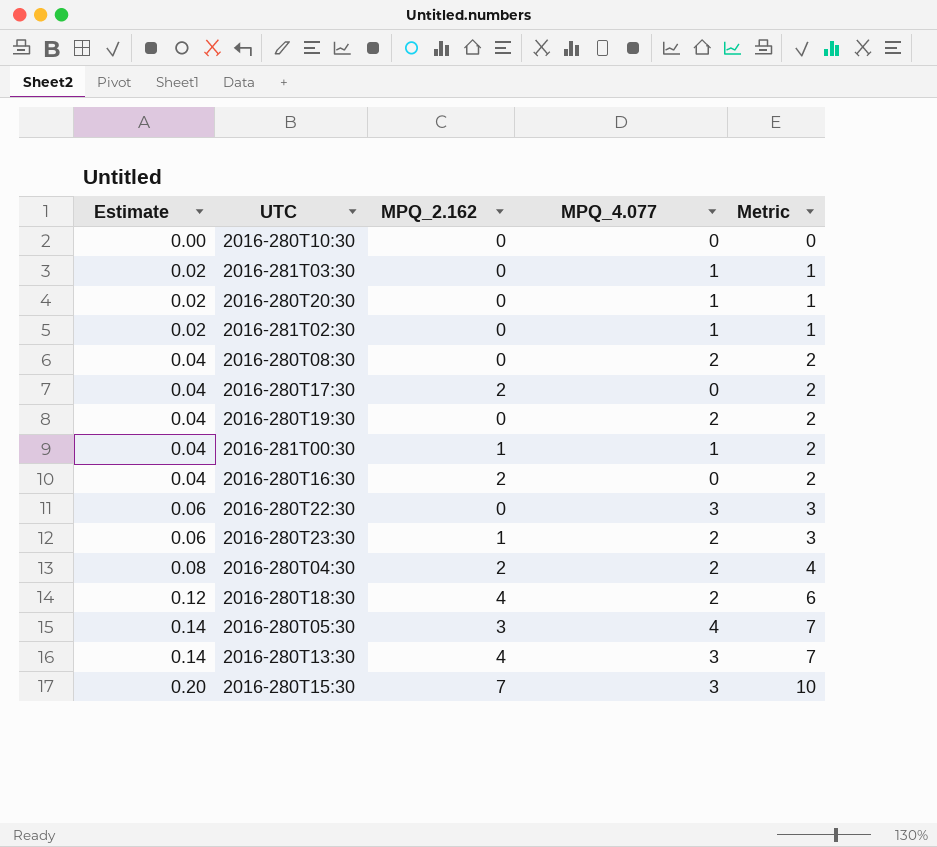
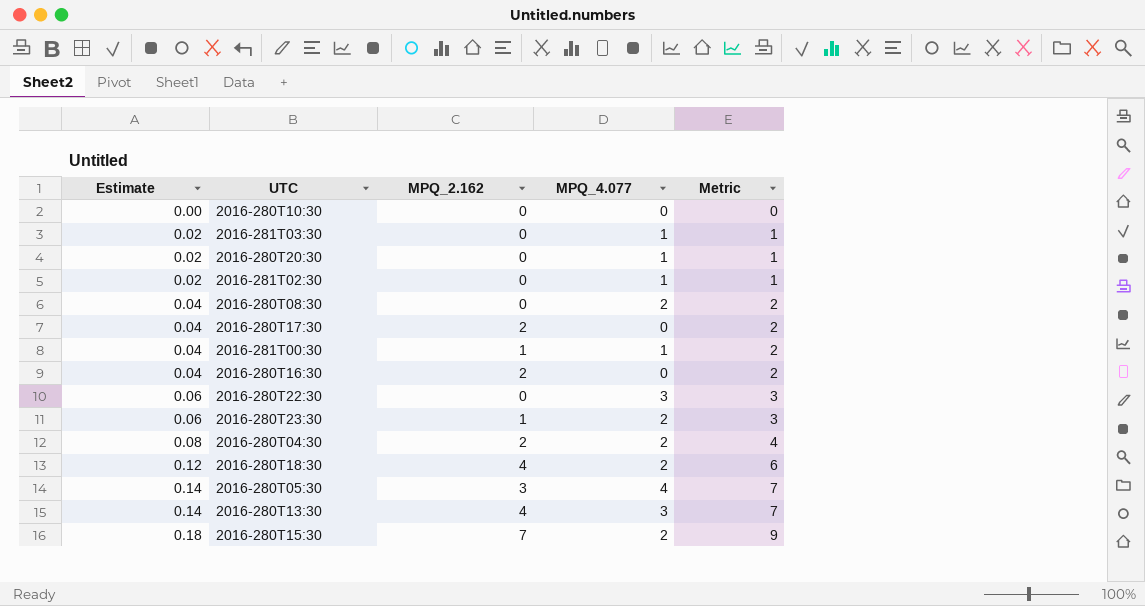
row 2016-280T19:30: 0.04 | 0 | 2 | 2 -> none
2016-280T15:30 | Estimate: 0.20 -> 0.18
2016-280T15:30 | MPQ_4.077: 3 -> 2
2016-280T15:30 | Metric: 10 -> 9

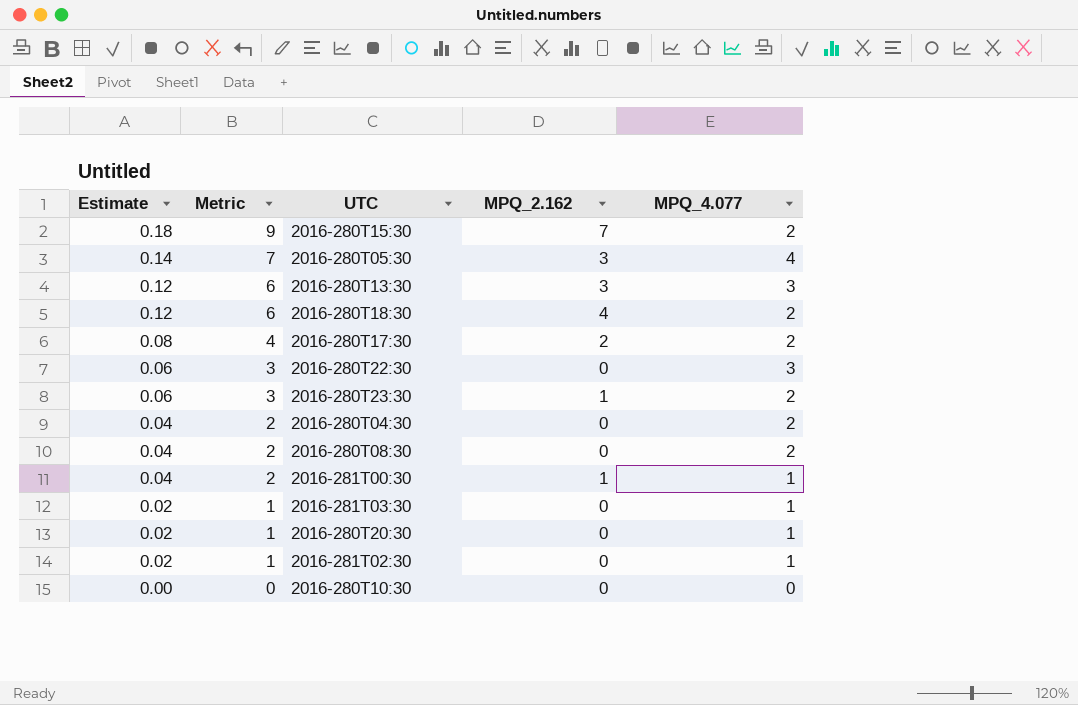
row order: Estimate ascending -> Estimate descending
column Metric | position: 5 -> 2
row 2016-280T16:30: 0.04 | 2 | 0 | 2 -> none
2016-280T13:30 | Estimate: 0.14 -> 0.12
2016-280T13:30 | Metric: 7 -> 6
2016-280T13:30 | MPQ_2.162: 4 -> 3
2016-280T17:30 | Estimate: 0.04 -> 0.08
2016-280T17:30 | Metric: 2 -> 4
2016-280T17:30 | MPQ_4.077: 0 -> 2
2016-280T04:30 | Estimate: 0.08 -> 0.04
2016-280T04:30 | Metric: 4 -> 2
2016-280T04:30 | MPQ_2.162: 2 -> 0

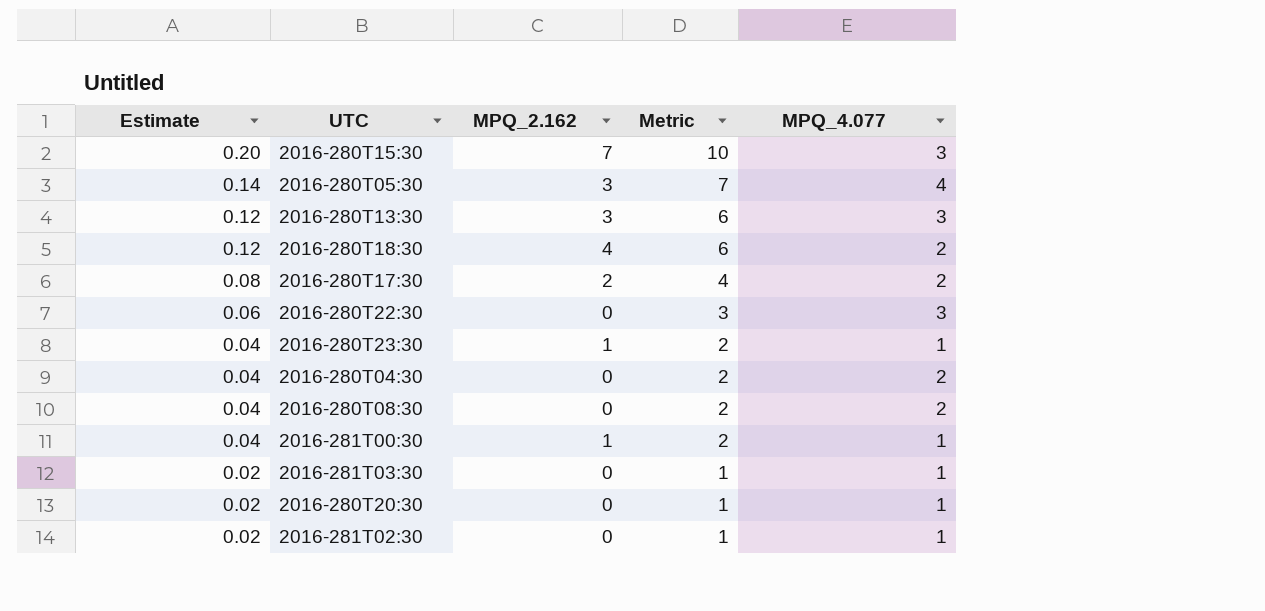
column Metric | position: 2 -> 4
row 2016-280T10:30: 0.00 | 0 | 0 | 0 -> none
2016-280T15:30 | Estimate: 0.18 -> 0.20
2016-280T15:30 | Metric: 9 -> 10
2016-280T15:30 | MPQ_4.077: 2 -> 3
2016-280T23:30 | Estimate: 0.06 -> 0.04
2016-280T23:30 | Metric: 3 -> 2
2016-280T23:30 | MPQ_4.077: 2 -> 1

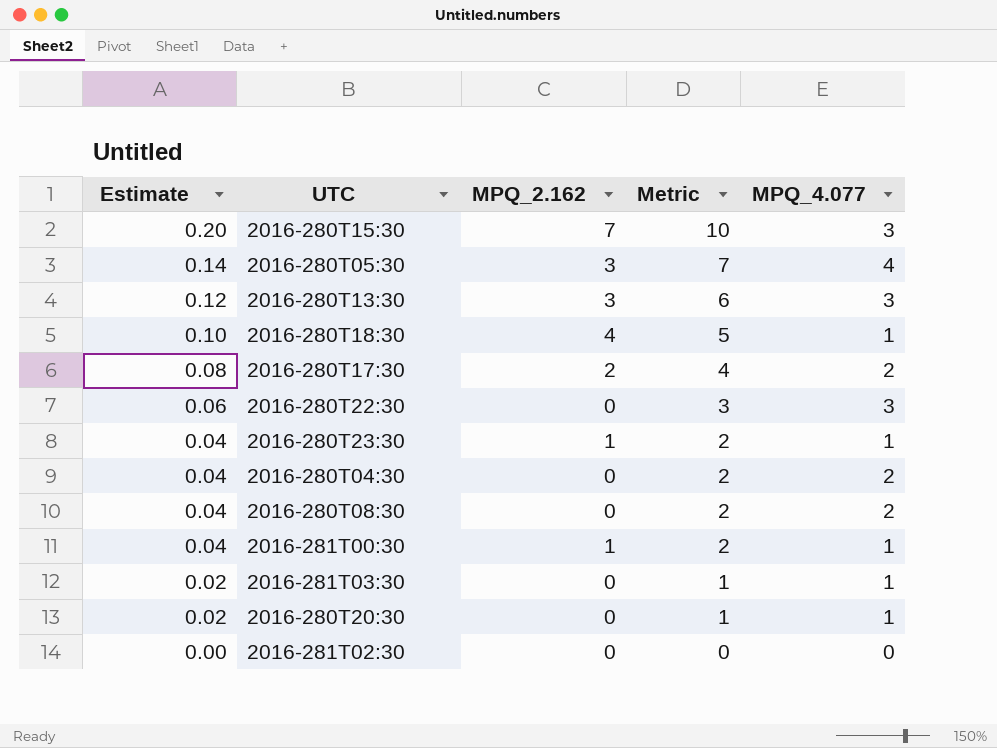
2016-280T18:30 | Estimate: 0.12 -> 0.10
2016-280T18:30 | Metric: 6 -> 5
2016-280T18:30 | MPQ_4.077: 2 -> 1
2016-281T02:30 | Estimate: 0.02 -> 0.00
2016-281T02:30 | Metric: 1 -> 0
2016-281T02:30 | MPQ_4.077: 1 -> 0

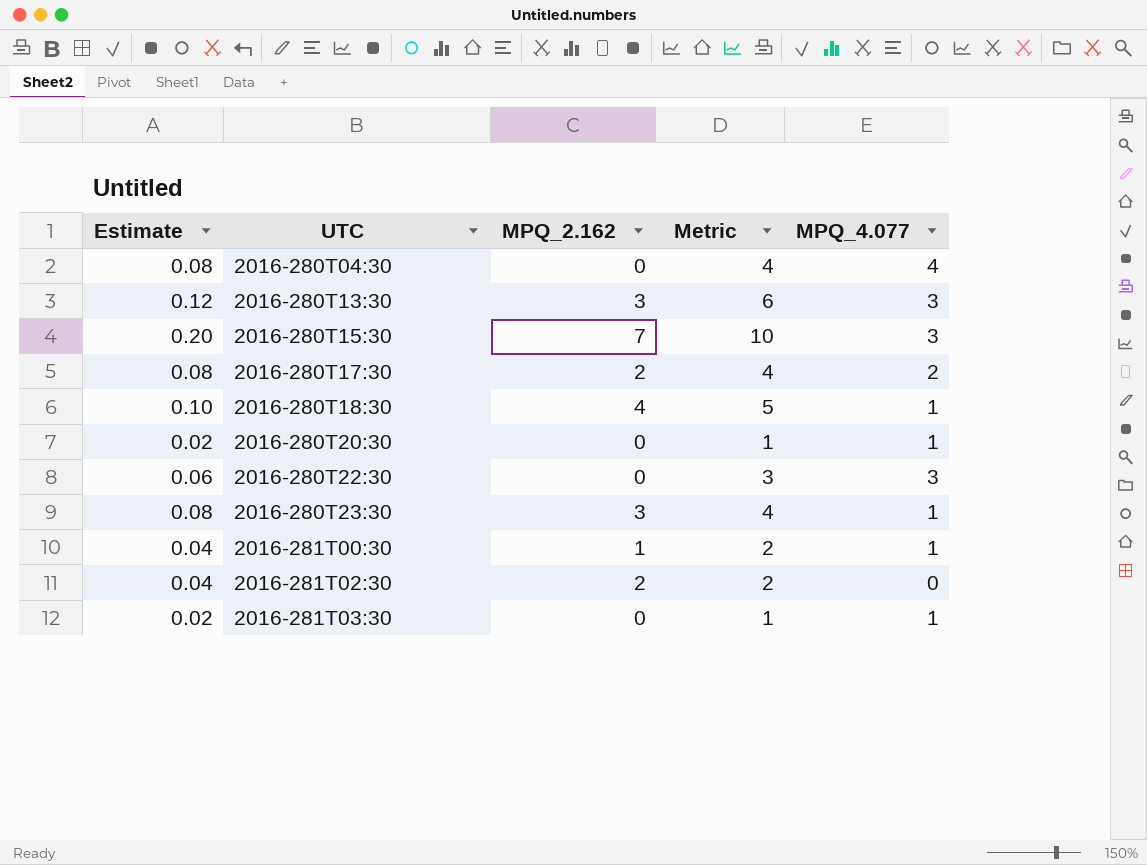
row order: Estimate descending -> UTC ascending
row 2016-280T05:30: 0.14 | 3 | 7 | 4 -> none
row 2016-280T08:30: 0.04 | 0 | 2 | 2 -> none
2016-280T04:30 | Estimate: 0.04 -> 0.08
2016-280T04:30 | Metric: 2 -> 4
2016-280T04:30 | MPQ_4.077: 2 -> 4
2016-280T23:30 | Estimate: 0.04 -> 0.08
2016-280T23:30 | MPQ_2.162: 1 -> 3
2016-280T23:30 | Metric: 2 -> 4
2016-281T02:30 | Estimate: 0.00 -> 0.04
2016-281T02:30 | MPQ_2.162: 0 -> 2
2016-281T02:30 | Metric: 0 -> 2

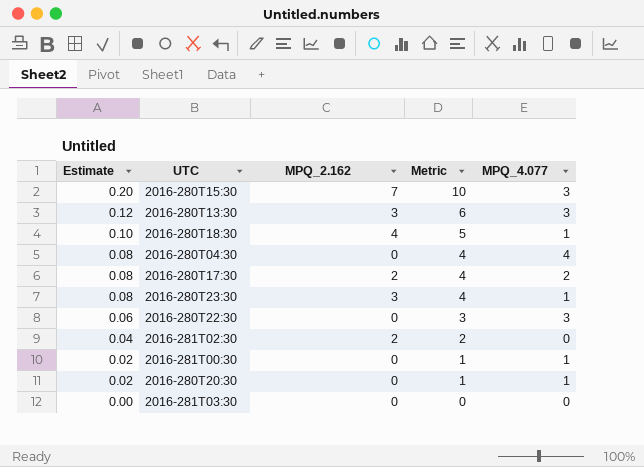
row order: UTC ascending -> Estimate descending
2016-281T00:30 | Estimate: 0.04 -> 0.02
2016-281T00:30 | MPQ_2.162: 1 -> 0
2016-281T00:30 | Metric: 2 -> 1
2016-281T03:30 | Estimate: 0.02 -> 0.00
2016-281T03:30 | Metric: 1 -> 0
2016-281T03:30 | MPQ_4.077: 1 -> 0

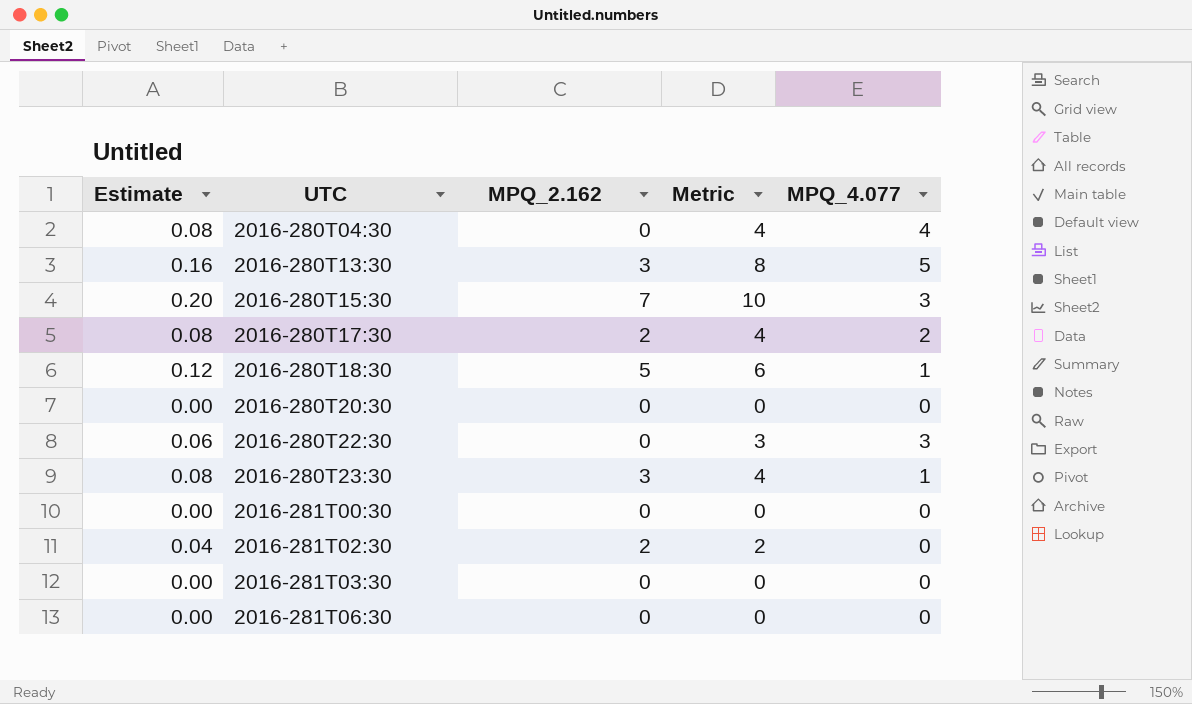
row order: Estimate descending -> UTC ascending
2016-280T13:30 | Estimate: 0.12 -> 0.16
2016-280T13:30 | Metric: 6 -> 8
2016-280T13:30 | MPQ_4.077: 3 -> 5
2016-280T18:30 | Estimate: 0.10 -> 0.12
2016-280T18:30 | MPQ_2.162: 4 -> 5
2016-280T18:30 | Metric: 5 -> 6
2016-280T20:30 | Estimate: 0.02 -> 0.00
2016-280T20:30 | Metric: 1 -> 0
2016-280T20:30 | MPQ_4.077: 1 -> 0
2016-281T00:30 | Estimate: 0.02 -> 0.00
2016-281T00:30 | Metric: 1 -> 0
2016-281T00:30 | MPQ_4.077: 1 -> 0
row 2016-281T06:30: none -> 0.00 | 0 | 0 | 0

